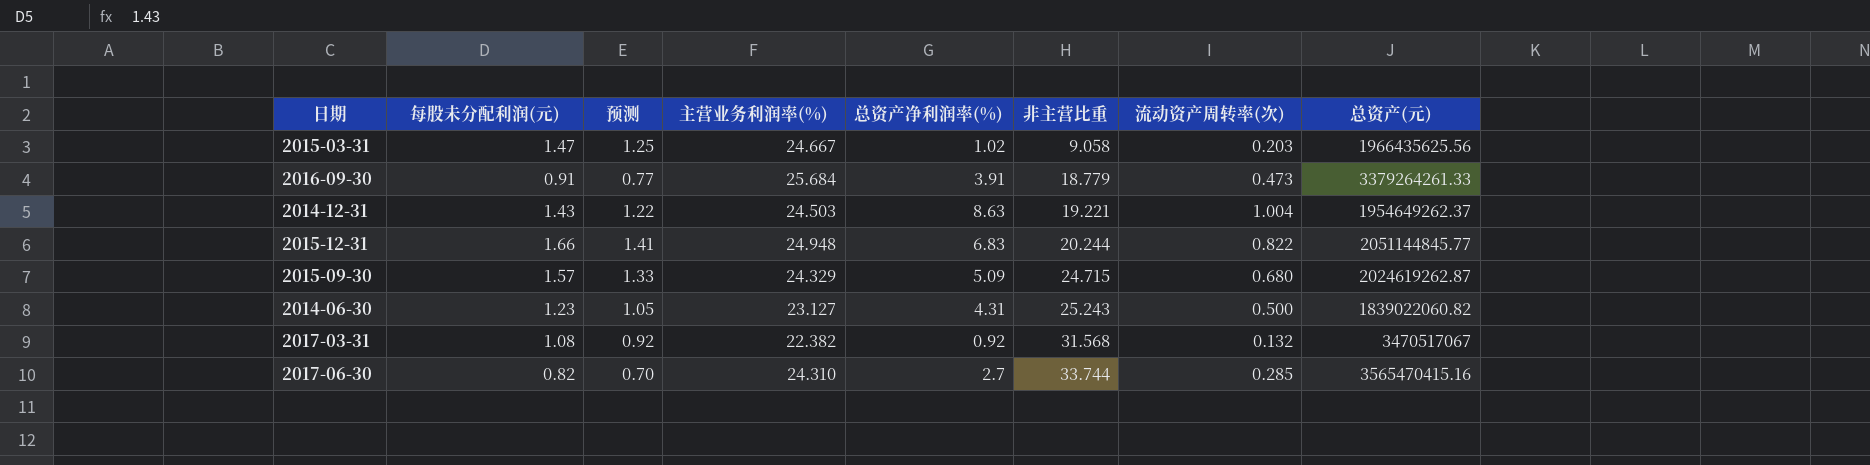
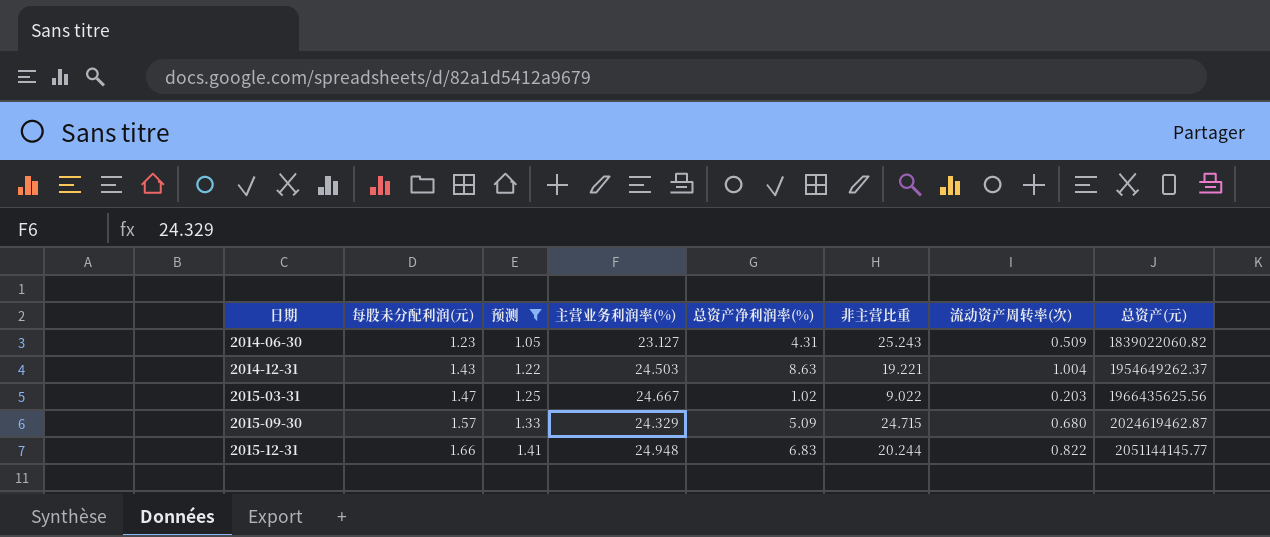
filter: none -> 预测 >= 1.05
row order: 非主营比重 ascending -> 日期 ascending
2014-06-30 | 流动资产周转率(次): 0.500 -> 0.509
2015-03-31 | 非主营比重: 9.058 -> 9.022
2015-09-30 | 总资产(元): 2024619262.87 -> 2024619462.87
2015-12-31 | 总资产(元): 2051144845.77 -> 2051144145.77

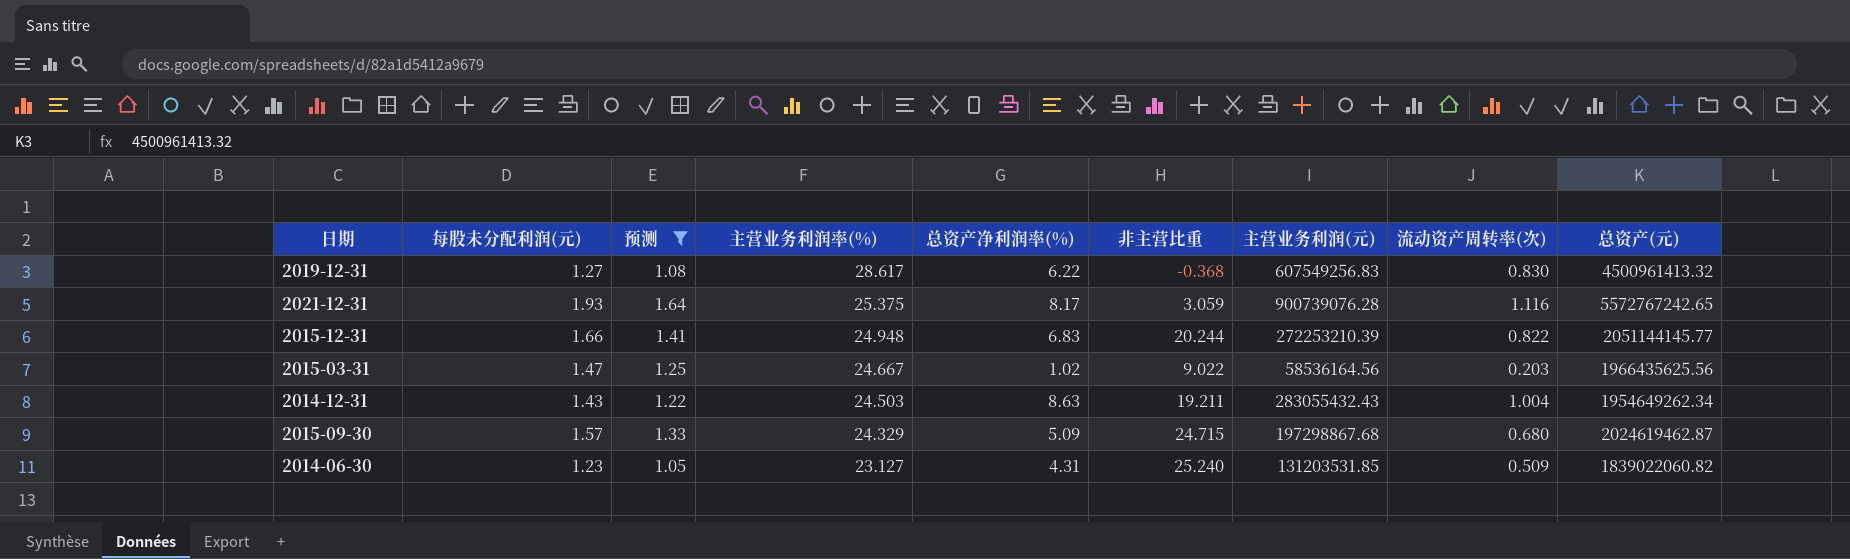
row order: 日期 ascending -> 主营业务利润率(%) descending
column 主营业务利润(元) | position: none -> 7
row 2019-12-31: none -> 1.27 | 1.08 | 28.617 | 6.22 | -0.368 | 607549256.83 | 0.830 | 4500961413.32
row 2021-12-31: none -> 1.93 | 1.64 | 25.375 | 8.17 | 3.059 | 900739076.28 | 1.116 | 5572767242.65
2014-12-31 | 非主营比重: 19.221 -> 19.211
2014-12-31 | 总资产(元): 1954649262.37 -> 1954649262.34
2014-06-30 | 非主营比重: 25.243 -> 25.240

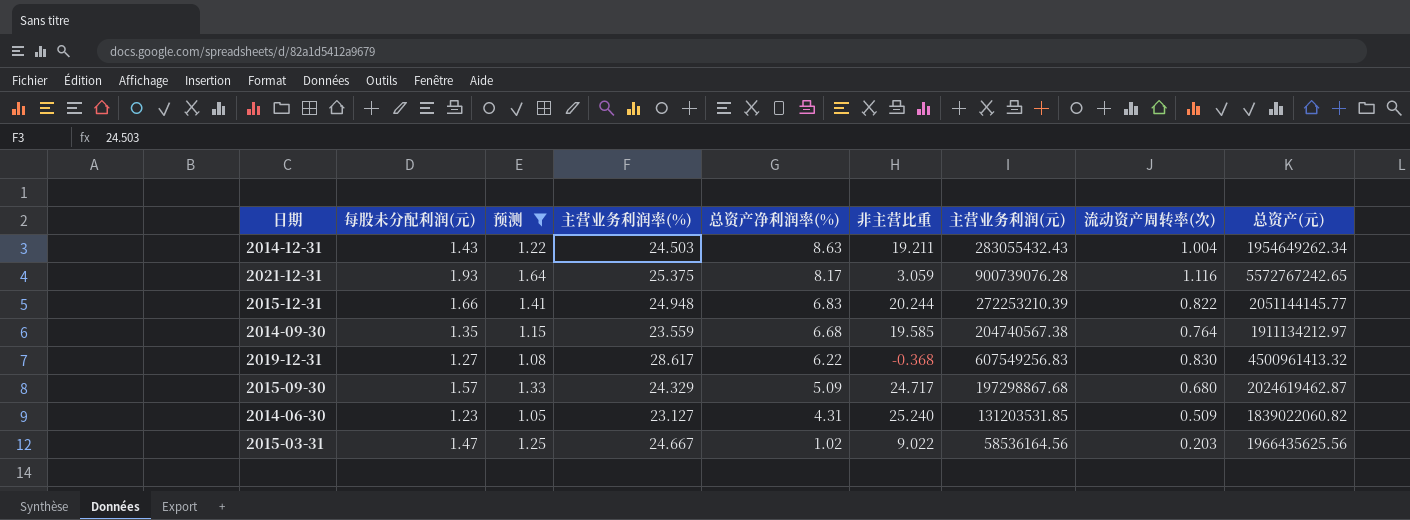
row order: 主营业务利润率(%) descending -> 总资产净利润率(%) descending
row 2014-09-30: none -> 1.35 | 1.15 | 23.559 | 6.68 | 19.585 | 204740567.38 | 0.764 | 1911134212.97
2015-09-30 | 非主营比重: 24.715 -> 24.717

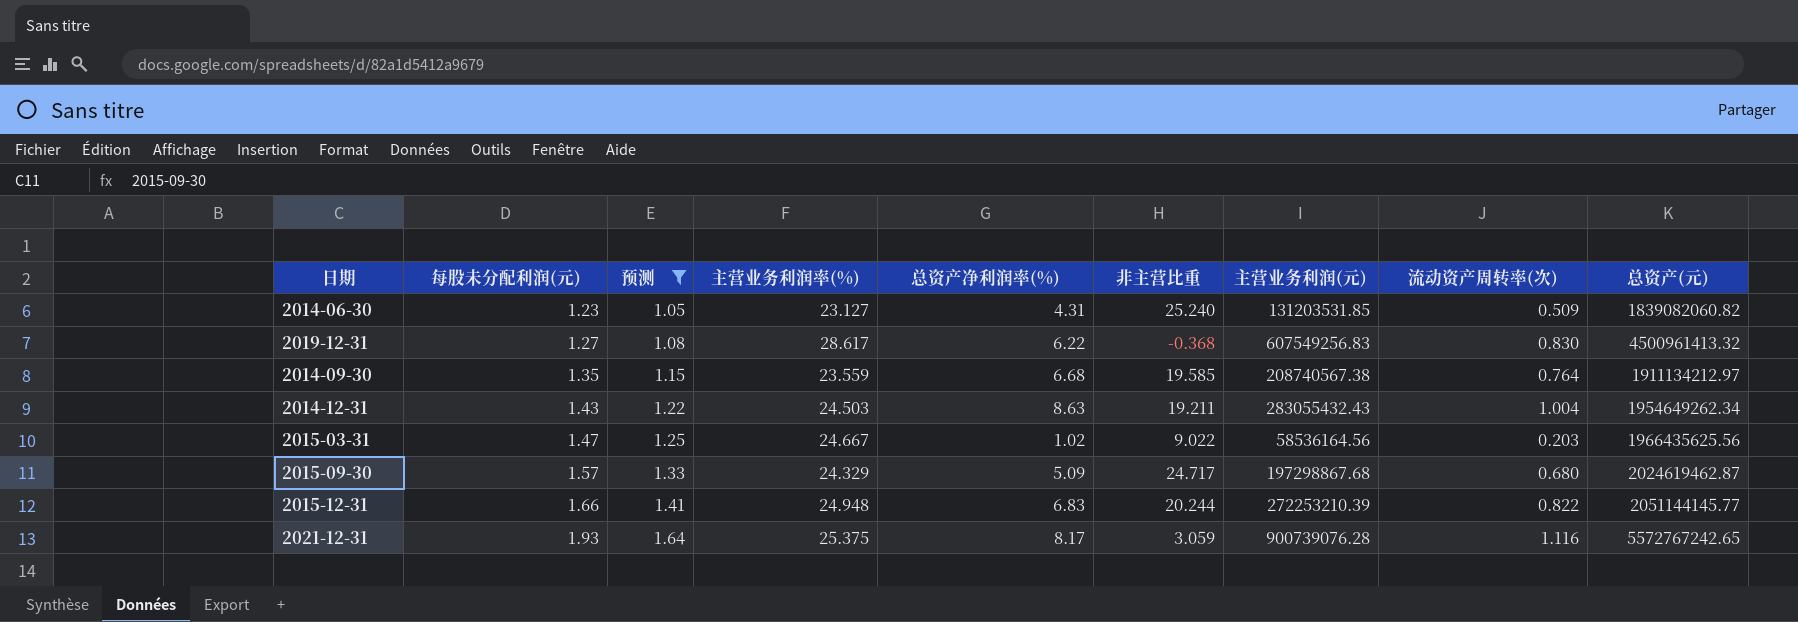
row order: 总资产净利润率(%) descending -> 每股未分配利润(元) ascending
2014-06-30 | 总资产(元): 1839022060.82 -> 1839082060.82
2014-09-30 | 主营业务利润(元): 204740567.38 -> 208740567.38

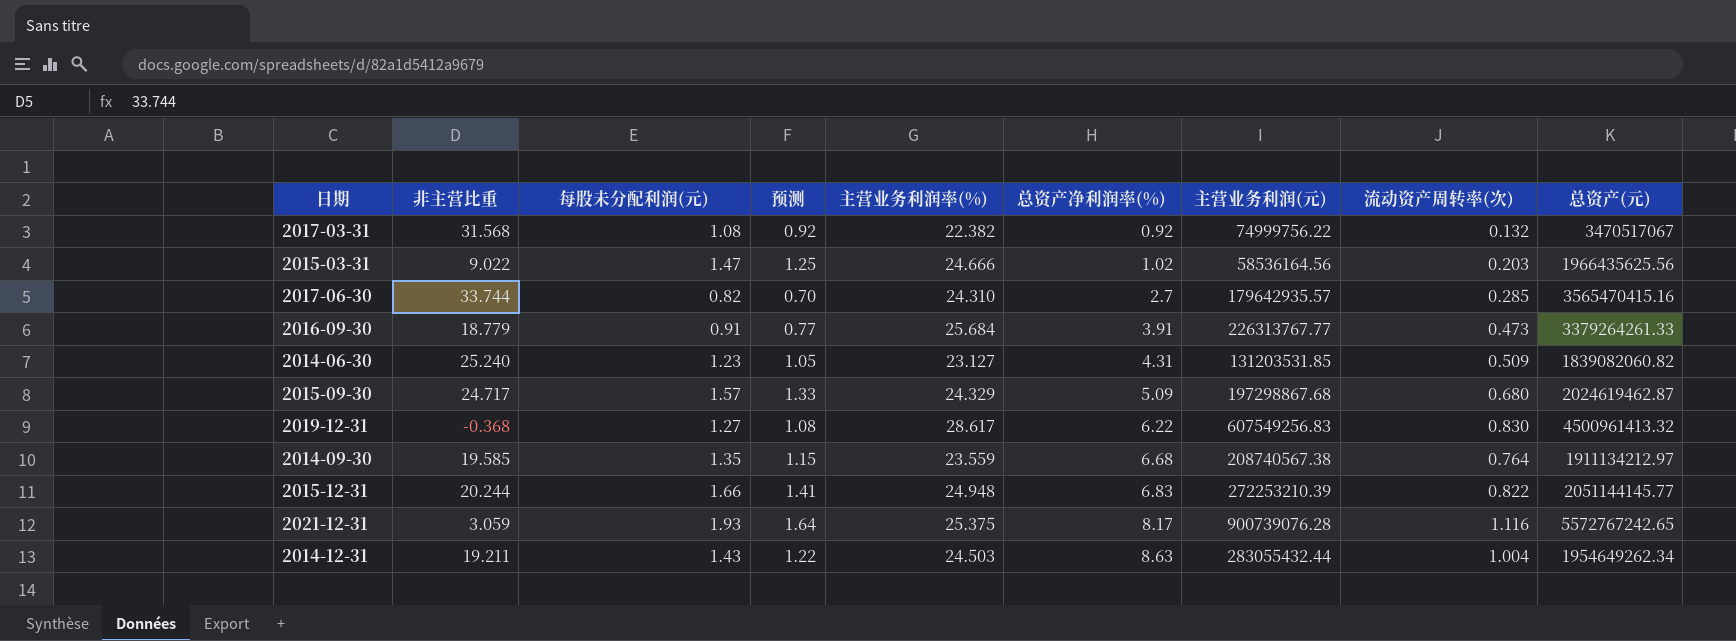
filter: 预测 >= 1.05 -> none
row order: 每股未分配利润(元) ascending -> 总资产净利润率(%) ascending
column 非主营比重 | position: 6 -> 2
2015-03-31 | 主营业务利润率(%): 24.667 -> 24.666
2014-12-31 | 主营业务利润(元): 283055432.43 -> 283055432.44

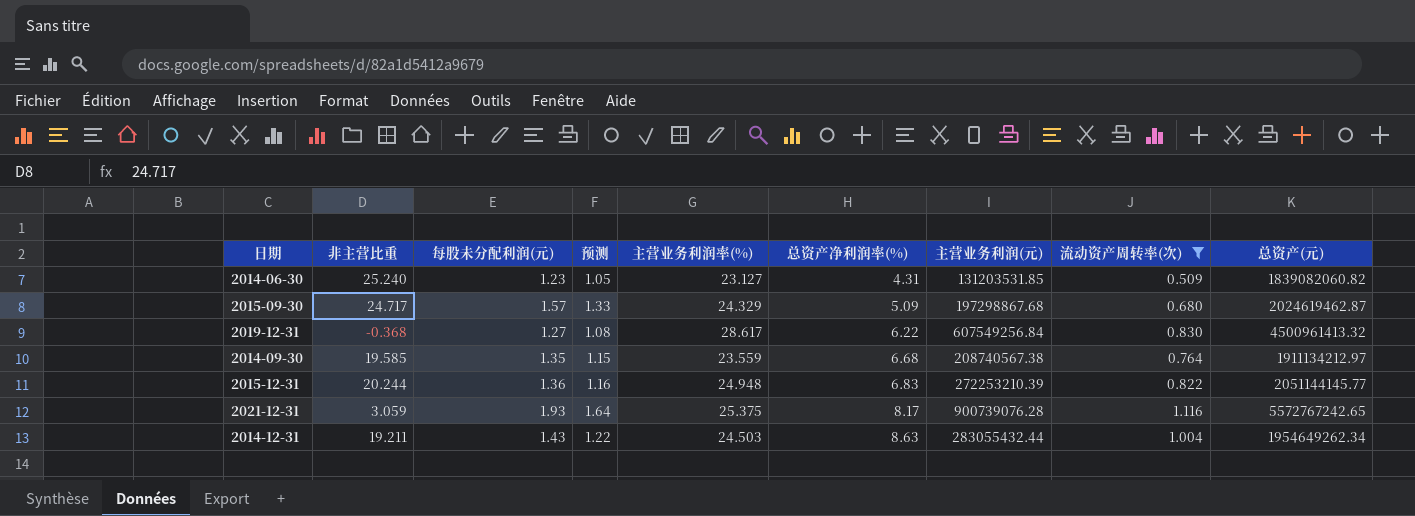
filter: none -> 流动资产周转率(次) >= 0.509
2019-12-31 | 主营业务利润(元): 607549256.83 -> 607549256.84
2015-12-31 | 每股未分配利润(元): 1.66 -> 1.36
2015-12-31 | 预测: 1.41 -> 1.16

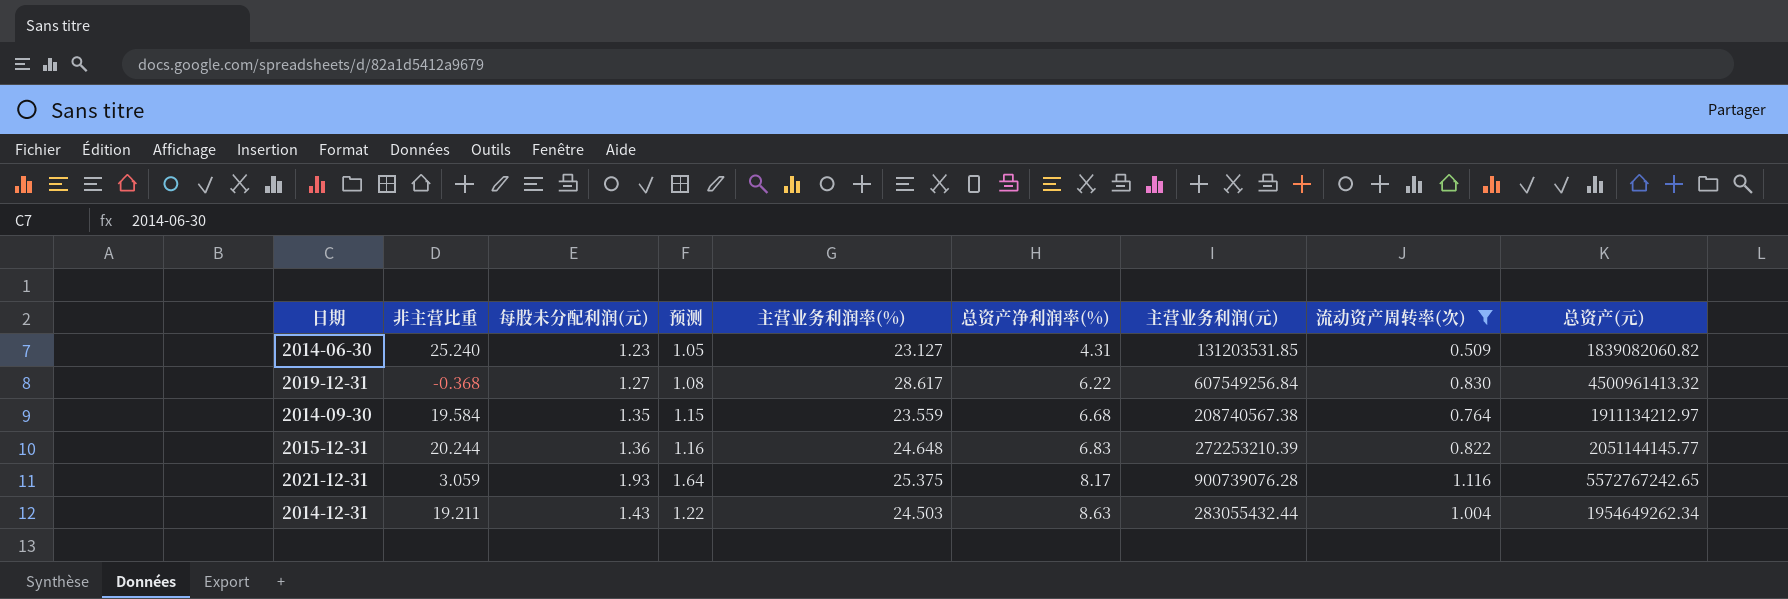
row 2015-09-30: 24.717 | 1.57 | 1.33 | 24.329 | 5.09 | 197298867.68 | 0.680 | 2024619462.87 -> none
2014-09-30 | 非主营比重: 19.585 -> 19.584
2015-12-31 | 主营业务利润率(%): 24.948 -> 24.648

